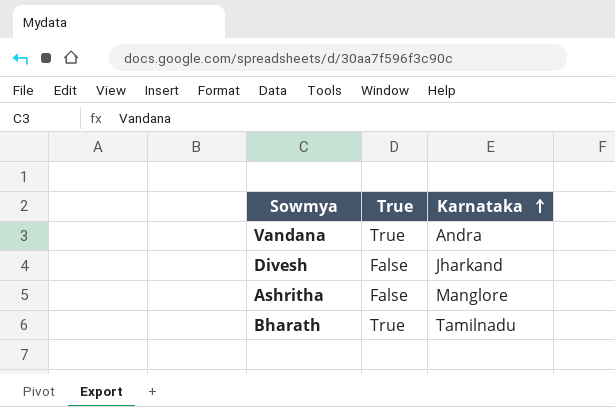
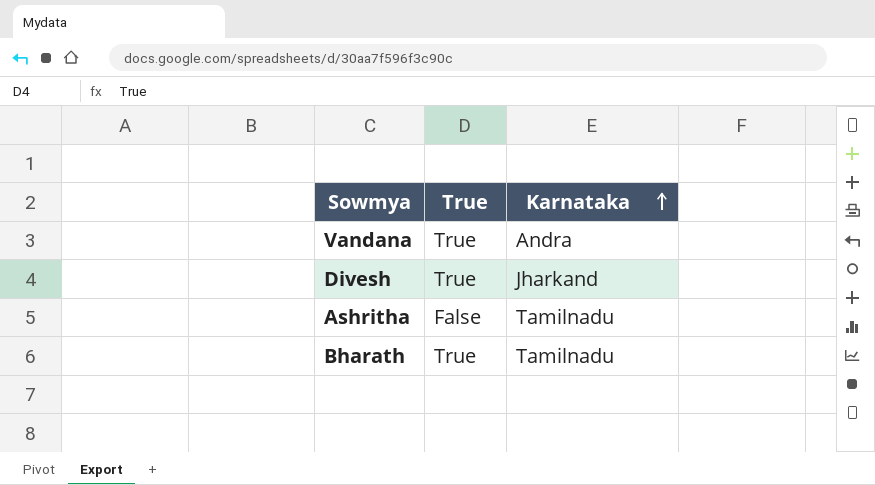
Divesh | True: False -> True
Ashritha | Karnataka: Manglore -> Tamilnadu

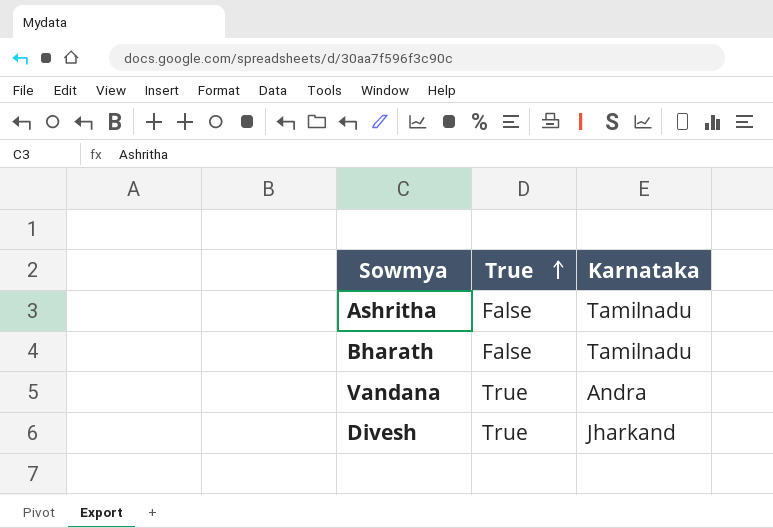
row order: Karnataka ascending -> True ascending
Bharath | True: True -> False

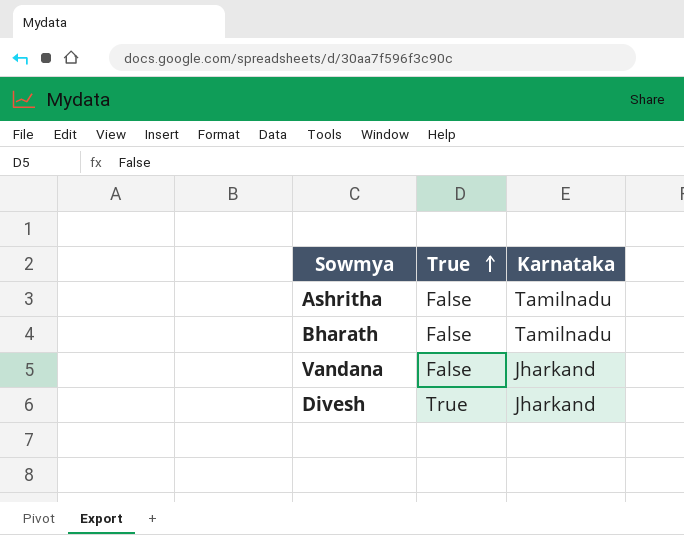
Vandana | True: True -> False
Vandana | Karnataka: Andra -> Jharkand

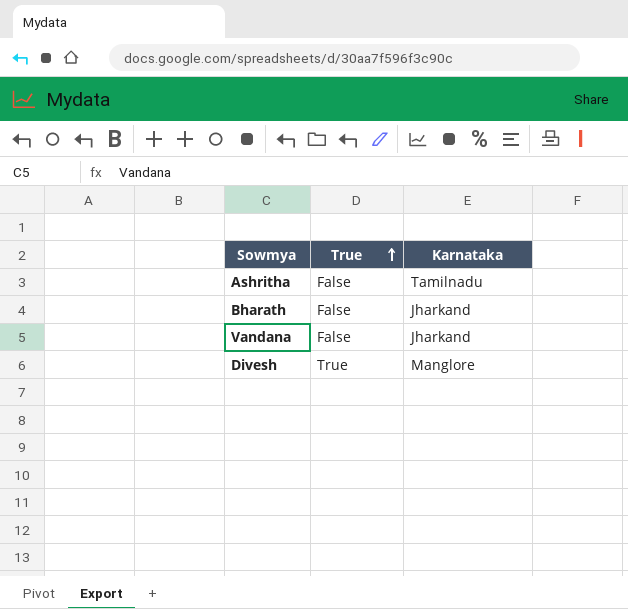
Bharath | Karnataka: Tamilnadu -> Jharkand
Divesh | Karnataka: Jharkand -> Manglore

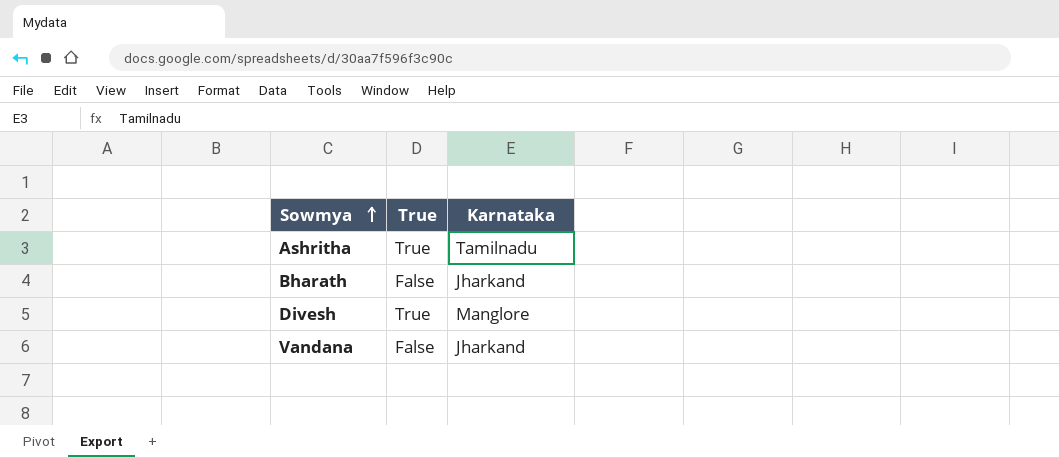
row order: True ascending -> Sowmya ascending
Ashritha | True: False -> True

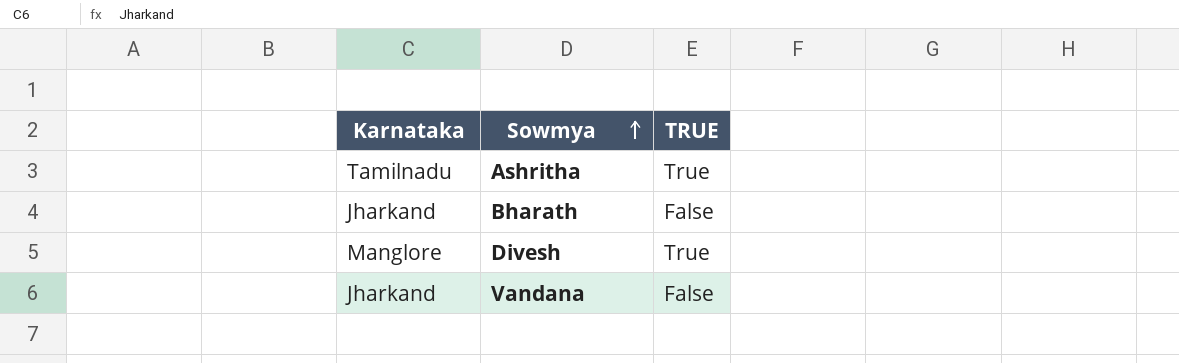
column Karnataka | position: 3 -> 1
column name: True -> TRUE

